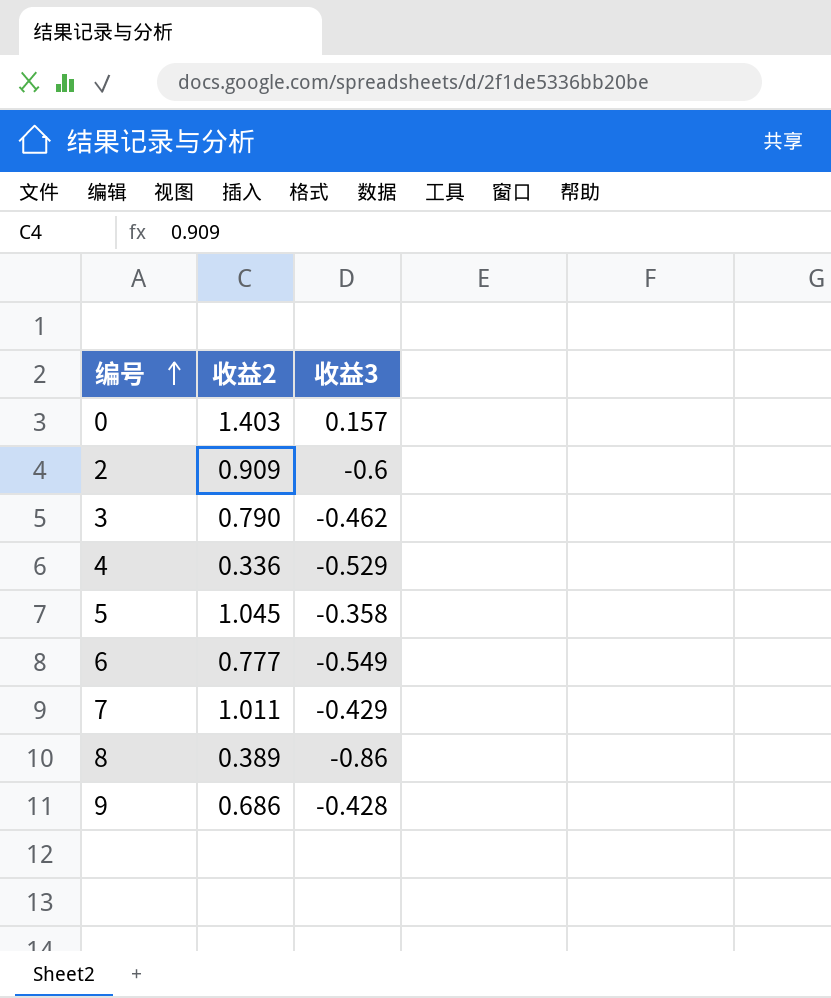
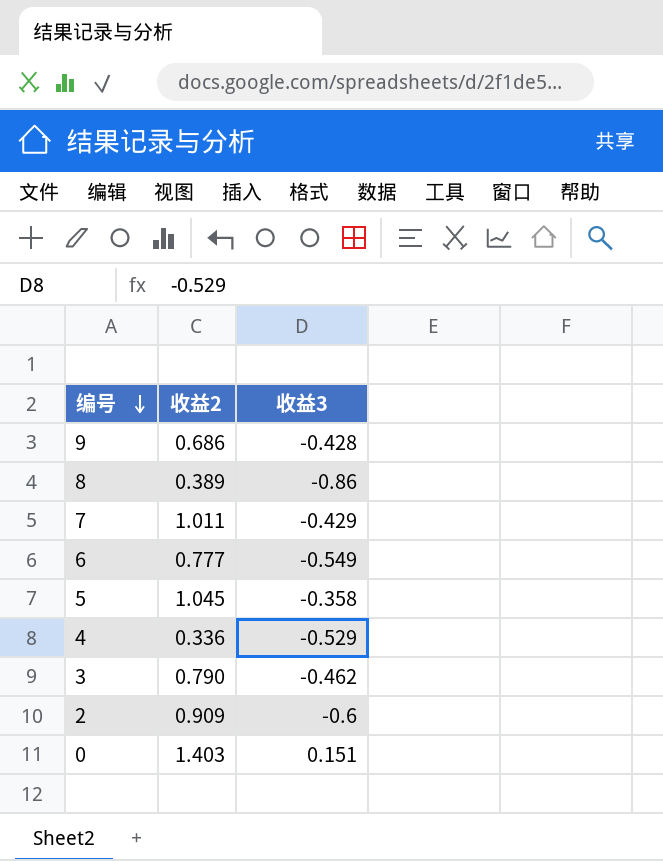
row order: 编号 ascending -> 编号 descending
0 | 收益3: 0.157 -> 0.151

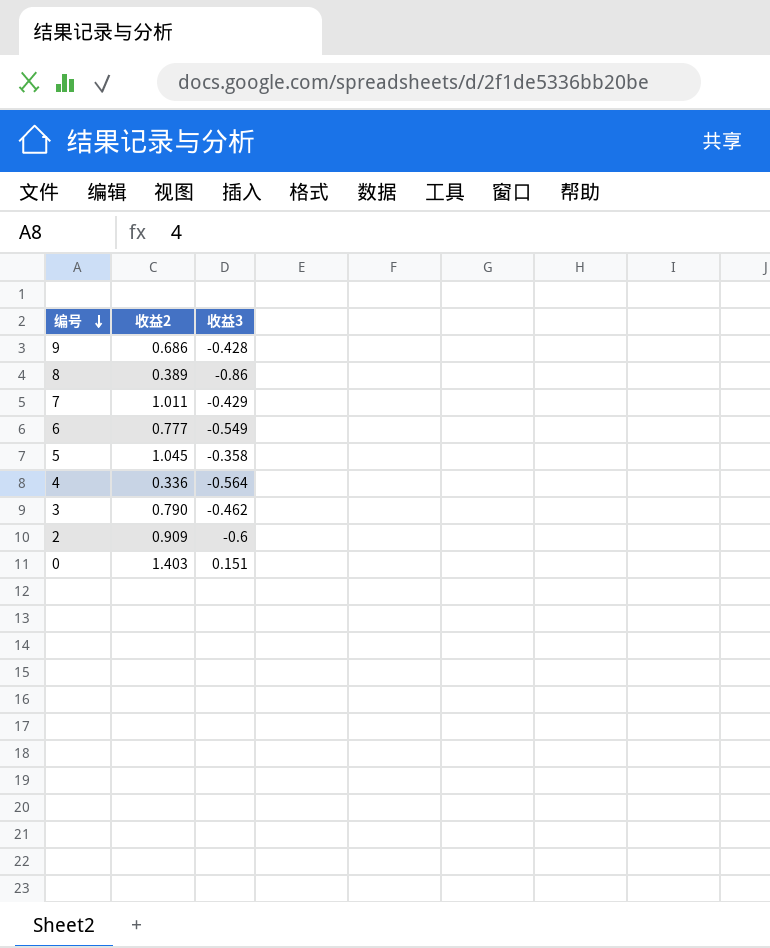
4 | 收益3: -0.529 -> -0.564

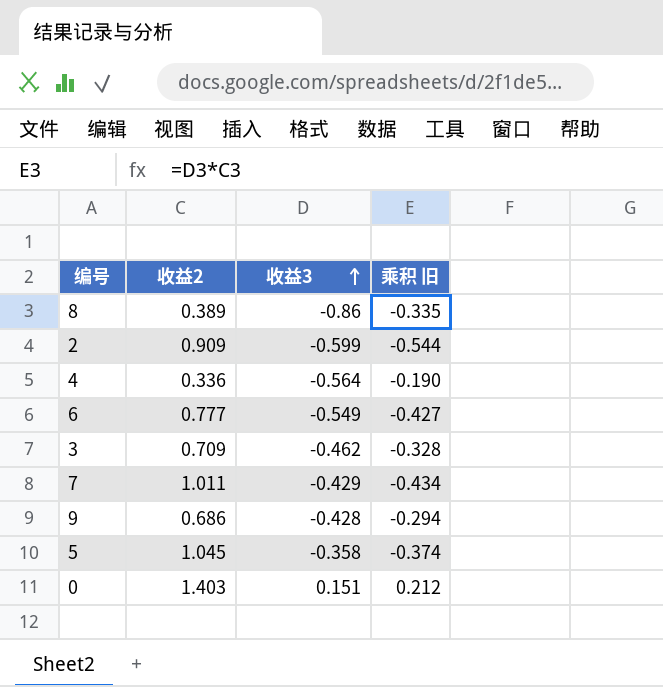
row order: 编号 descending -> 收益3 ascending
column 乘积 旧 | formula: none -> [收益2] * [收益3]
2 | 收益3: -0.6 -> -0.599
3 | 收益2: 0.790 -> 0.709

